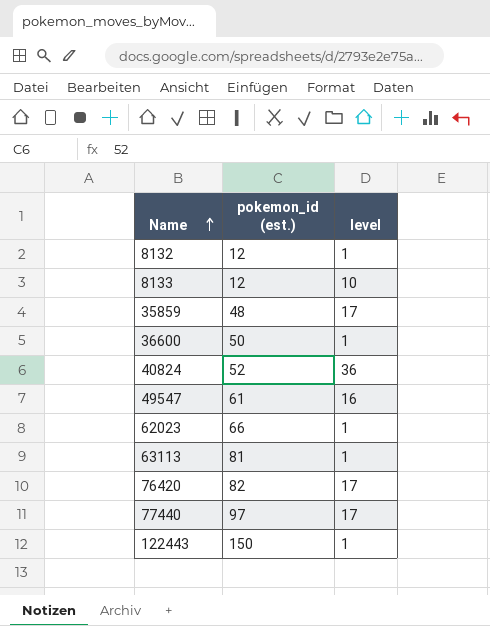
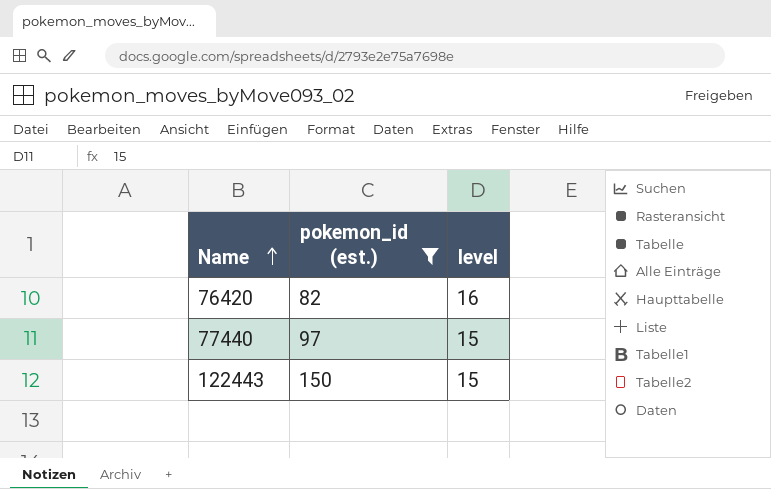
filter: none -> pokemon_id (est.) >= 82
76420 | level: 17 -> 16
77440 | level: 17 -> 15
122443 | level: 1 -> 15

